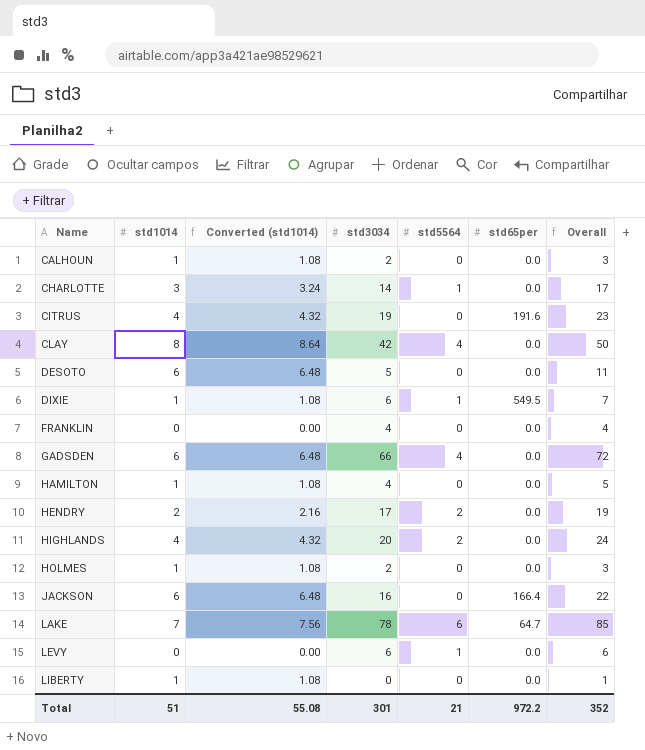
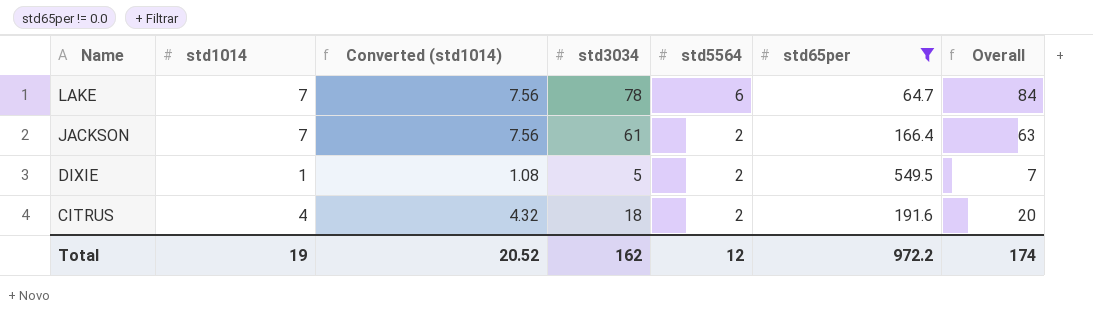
filter: none -> std65per != 0.0
row order: Name ascending -> Name descending
column Overall | formula: [std1014] + [std3034] -> [std3034] + [std5564]
JACKSON | std1014: 6 -> 7
JACKSON | Converted (std1014): 6.48 -> 7.56
JACKSON | std3034: 16 -> 61
JACKSON | std5564: 0 -> 2
DIXIE | std3034: 6 -> 5
DIXIE | std5564: 1 -> 2
CITRUS | std3034: 19 -> 18
CITRUS | std5564: 0 -> 2
Total | std1014: 51 -> 19
Total | Converted (std1014): 55.08 -> 20.52
Total | std3034: 301 -> 162
Total | std5564: 21 -> 12
Total | Overall: 352 -> 174

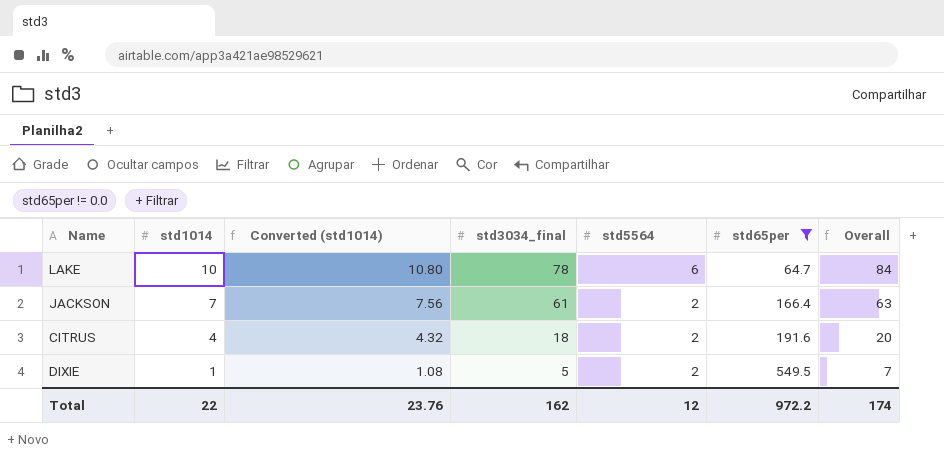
row order: Name descending -> std1014 descending
column name: std3034 -> std3034_final
LAKE | std1014: 7 -> 10
LAKE | Converted (std1014): 7.56 -> 10.80
Total | std1014: 19 -> 22
Total | Converted (std1014): 20.52 -> 23.76

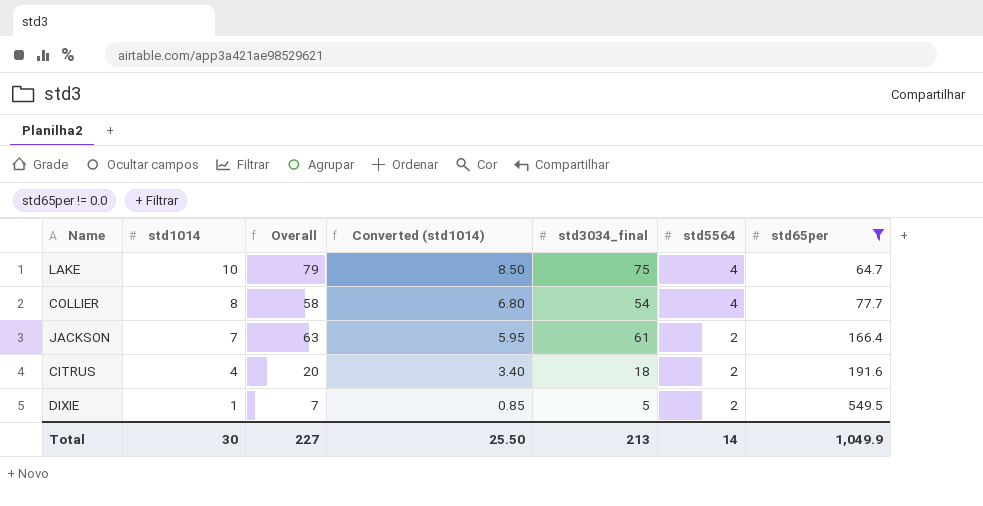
column Overall | position: 7 -> 3
column Converted (std1014) | formula: [std1014] * 1.08 -> [std1014] * 0.85
LAKE | Overall: 84 -> 79
LAKE | std3034_final: 78 -> 75
LAKE | std5564: 6 -> 4
row COLLIER: none -> 8 | 58 | 6.80 | 54 | 4 | 77.7
Total | std1014: 22 -> 30
Total | Overall: 174 -> 227
Total | Converted (std1014): 23.76 -> 25.50
Total | std3034_final: 162 -> 213
Total | std5564: 12 -> 14
Total | std65per: 972.2 -> 1,049.9

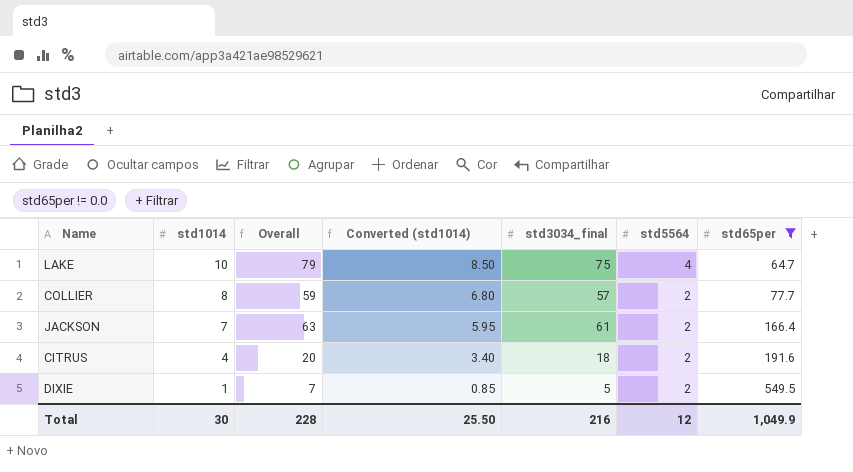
COLLIER | Overall: 58 -> 59
COLLIER | std3034_final: 54 -> 57
COLLIER | std5564: 4 -> 2
Total | Overall: 227 -> 228
Total | std3034_final: 213 -> 216
Total | std5564: 14 -> 12

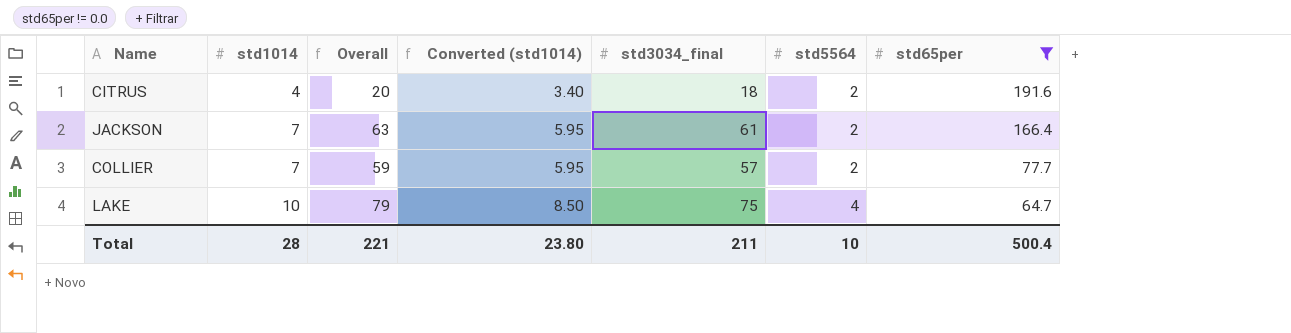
row order: std1014 descending -> std1014 ascending
row DIXIE: 1 | 7 | 0.85 | 5 | 2 | 549.5 -> none
COLLIER | std1014: 8 -> 7
COLLIER | Converted (std1014): 6.80 -> 5.95
Total | std1014: 30 -> 28
Total | Overall: 228 -> 221
Total | Converted (std1014): 25.50 -> 23.80
Total | std3034_final: 216 -> 211
Total | std5564: 12 -> 10
Total | std65per: 1,049.9 -> 500.4

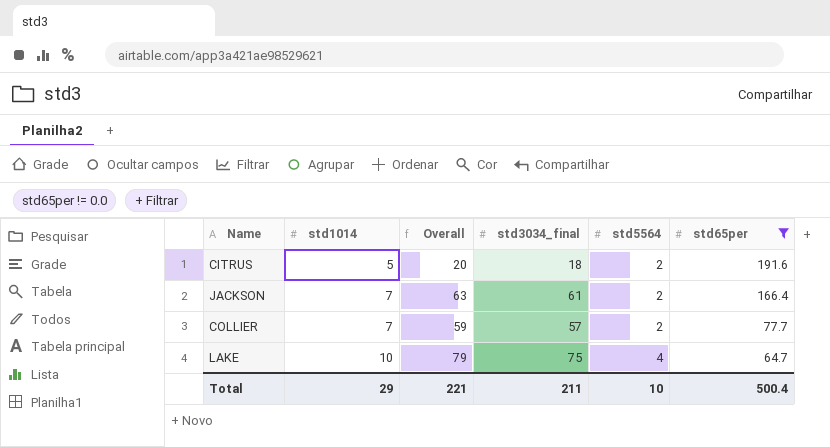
column Converted (std1014) | formula: [std1014] * 0.85 -> none
CITRUS | std1014: 4 -> 5
Total | std1014: 28 -> 29

